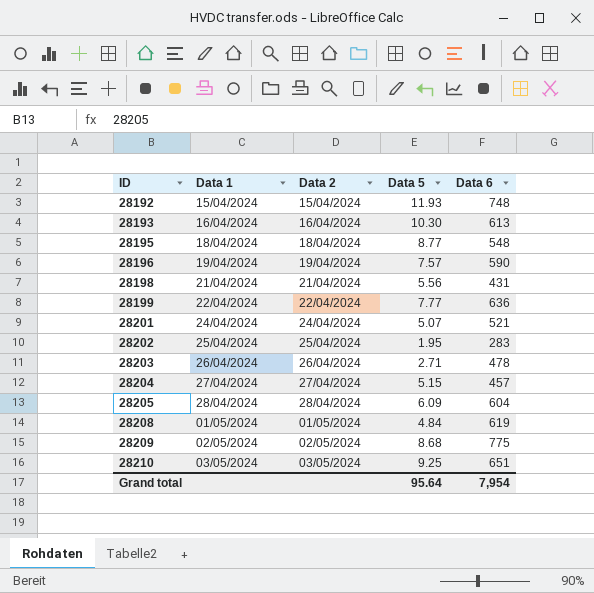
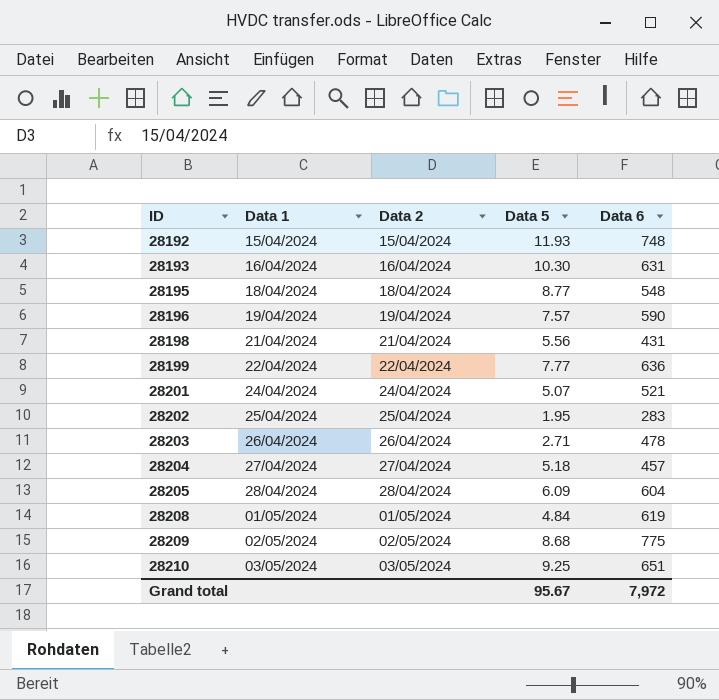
28193 | Data 6: 613 -> 631
28204 | Data 5: 5.15 -> 5.18
Grand total | Data 5: 95.64 -> 95.67
Grand total | Data 6: 7,954 -> 7,972

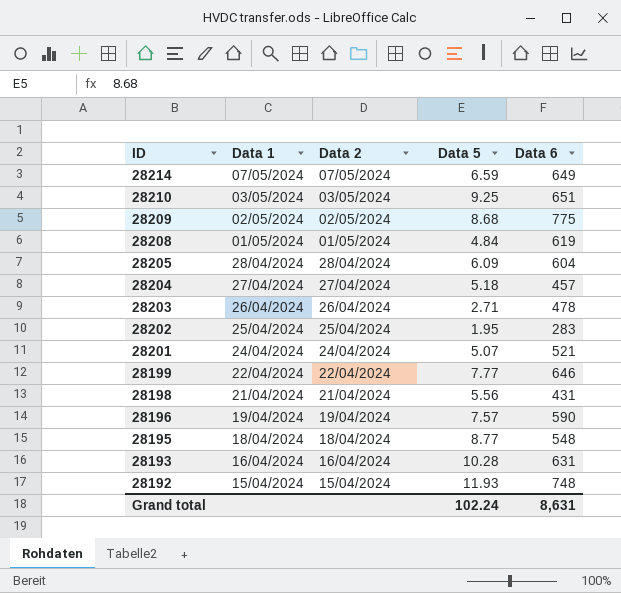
row order: ID ascending -> ID descending
row 28214: none -> 07/05/2024 | 07/05/2024 | 6.59 | 649
28199 | Data 6: 636 -> 646
28193 | Data 5: 10.30 -> 10.28
Grand total | Data 5: 95.67 -> 102.24
Grand total | Data 6: 7,972 -> 8,631

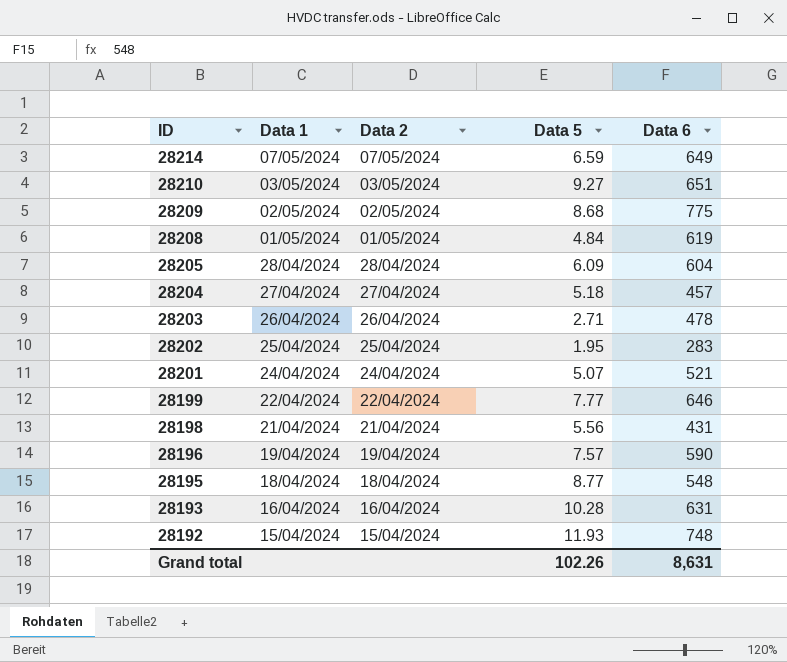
28210 | Data 5: 9.25 -> 9.27
Grand total | Data 5: 102.24 -> 102.26

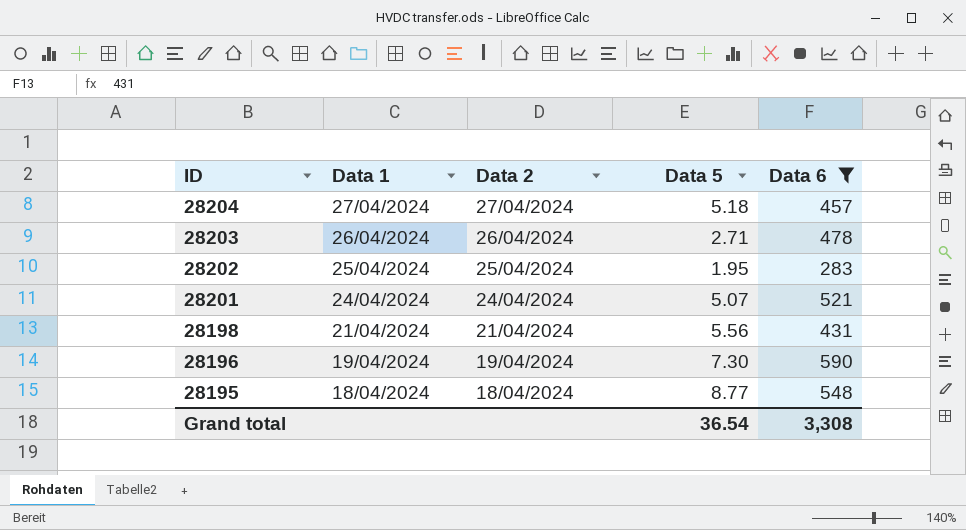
filter: none -> Data 6 <= 590
28196 | Data 5: 7.57 -> 7.30
Grand total | Data 5: 102.26 -> 36.54
Grand total | Data 6: 8,631 -> 3,308

